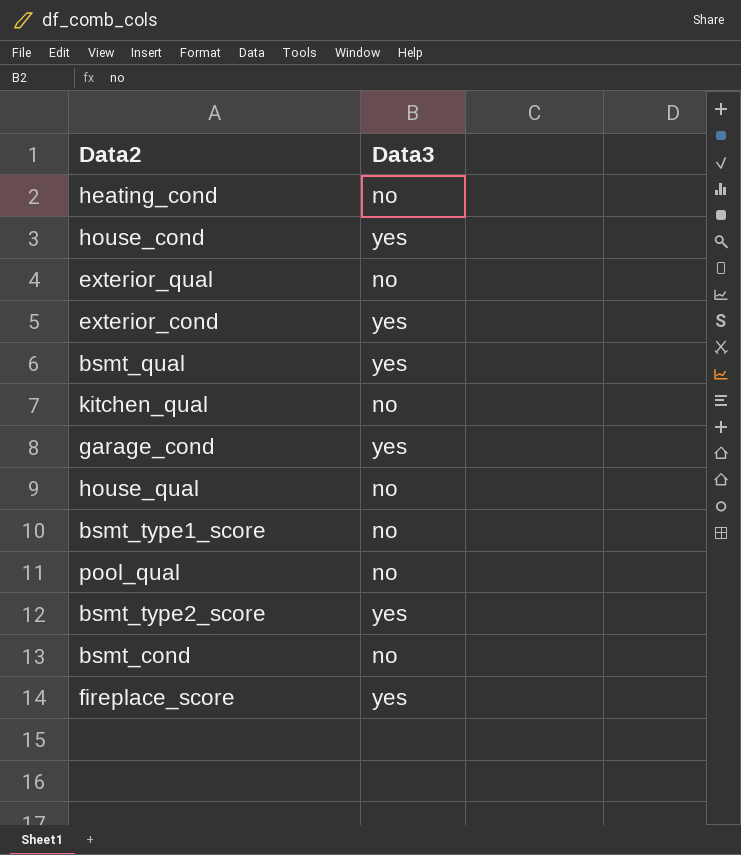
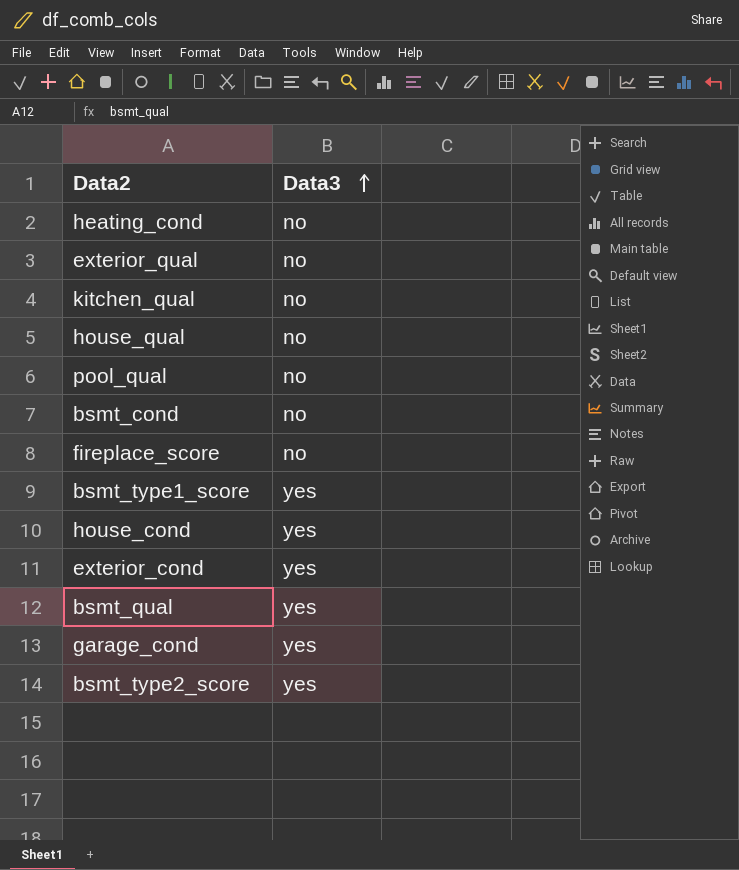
row order: none -> Data3 ascending
fireplace_score | Data3: yes -> no
bsmt_type1_score | Data3: no -> yes

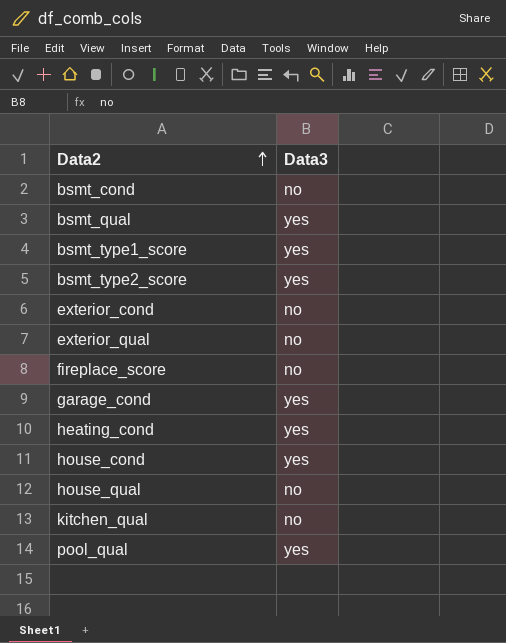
row order: Data3 ascending -> Data2 ascending
exterior_cond | Data3: yes -> no
heating_cond | Data3: no -> yes
pool_qual | Data3: no -> yes

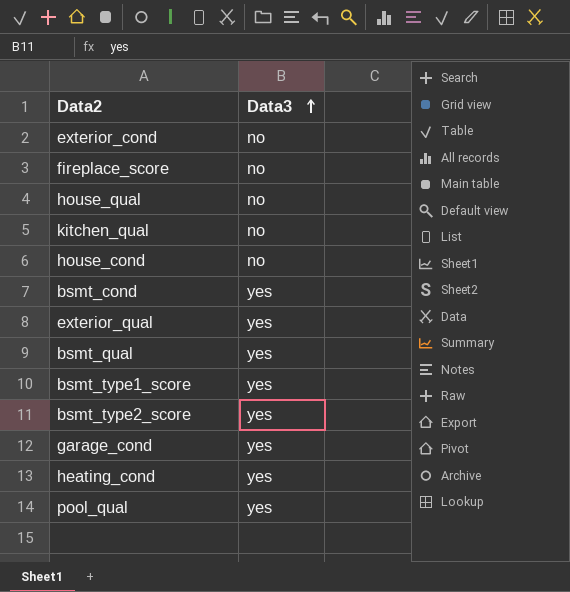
row order: Data2 ascending -> Data3 ascending
house_cond | Data3: yes -> no
bsmt_cond | Data3: no -> yes
exterior_qual | Data3: no -> yes

